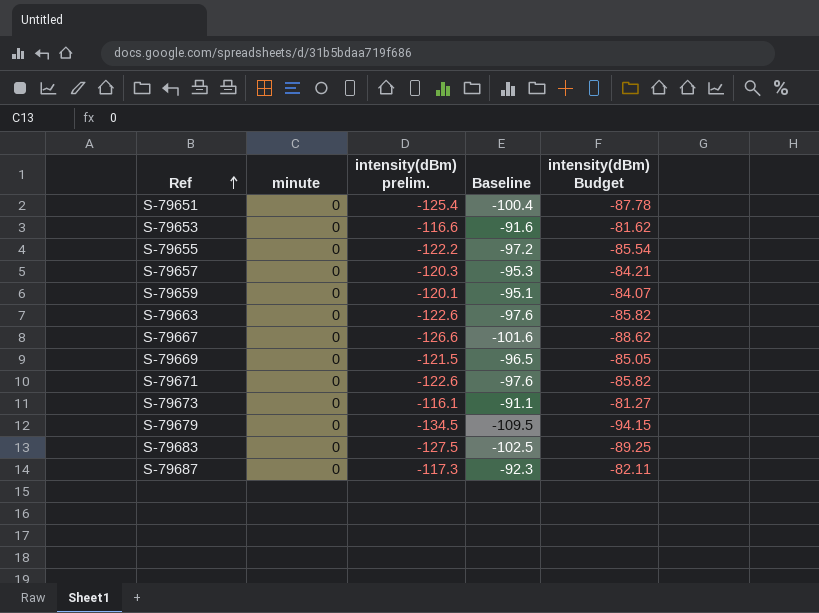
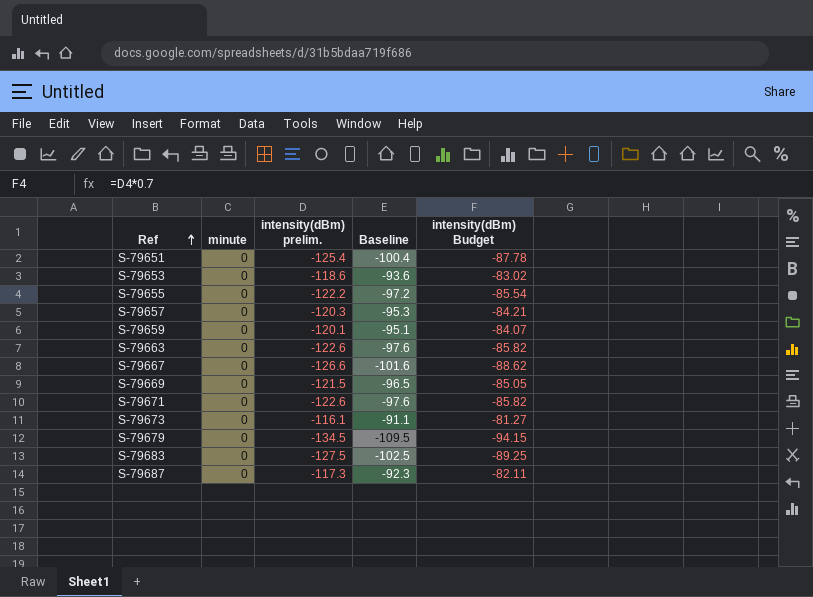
S-79653 | intensity(dBm) prelim.: -116.6 -> -118.6
S-79653 | Baseline: -91.6 -> -93.6
S-79653 | intensity(dBm) Budget: -81.62 -> -83.02

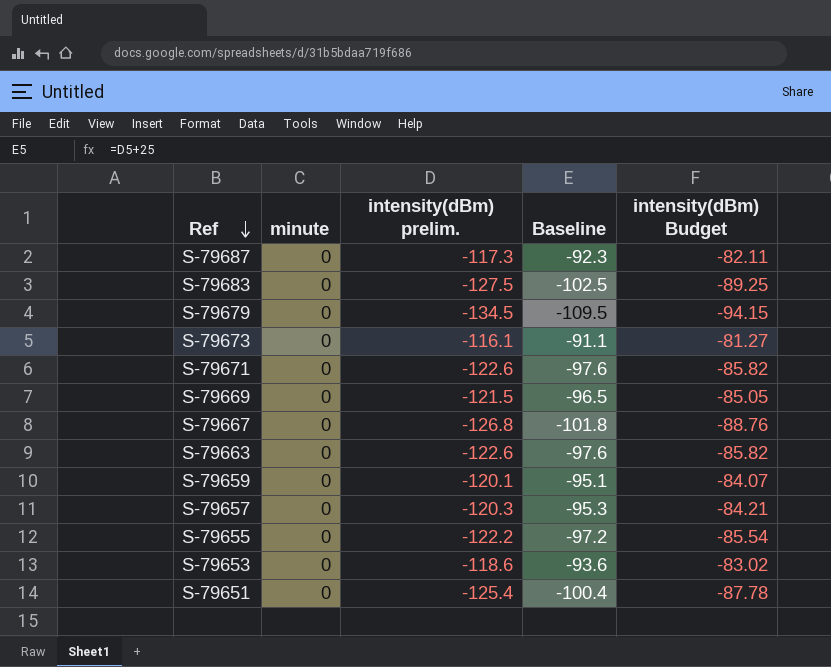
row order: Ref ascending -> Ref descending
S-79667 | intensity(dBm) prelim.: -126.6 -> -126.8
S-79667 | Baseline: -101.6 -> -101.8
S-79667 | intensity(dBm) Budget: -88.62 -> -88.76

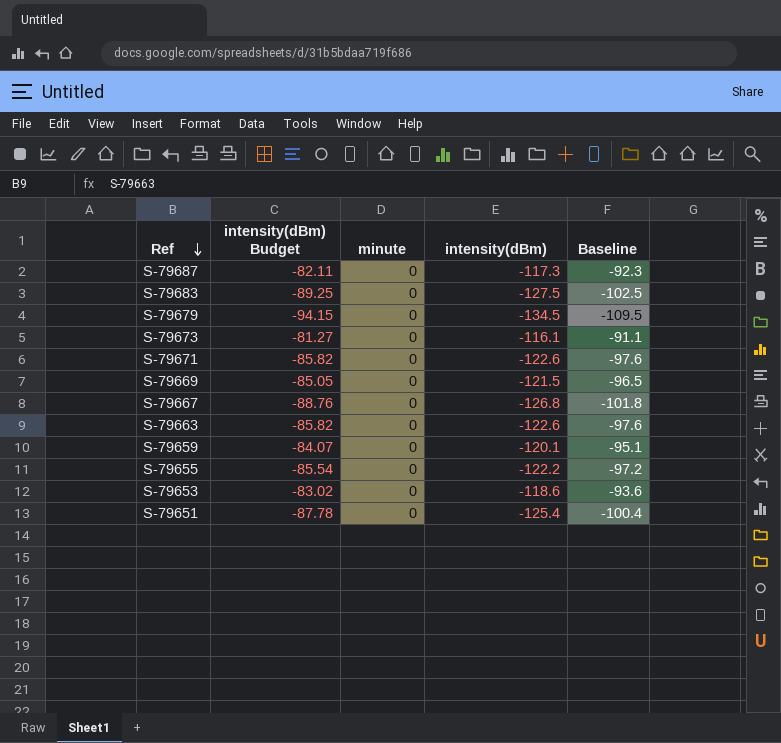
column intensity(dBm) Budget | position: 5 -> 2
column name: intensity(dBm) prelim. -> intensity(dBm)
row S-79657: 0 | -120.3 | -95.3 | -84.21 -> none

